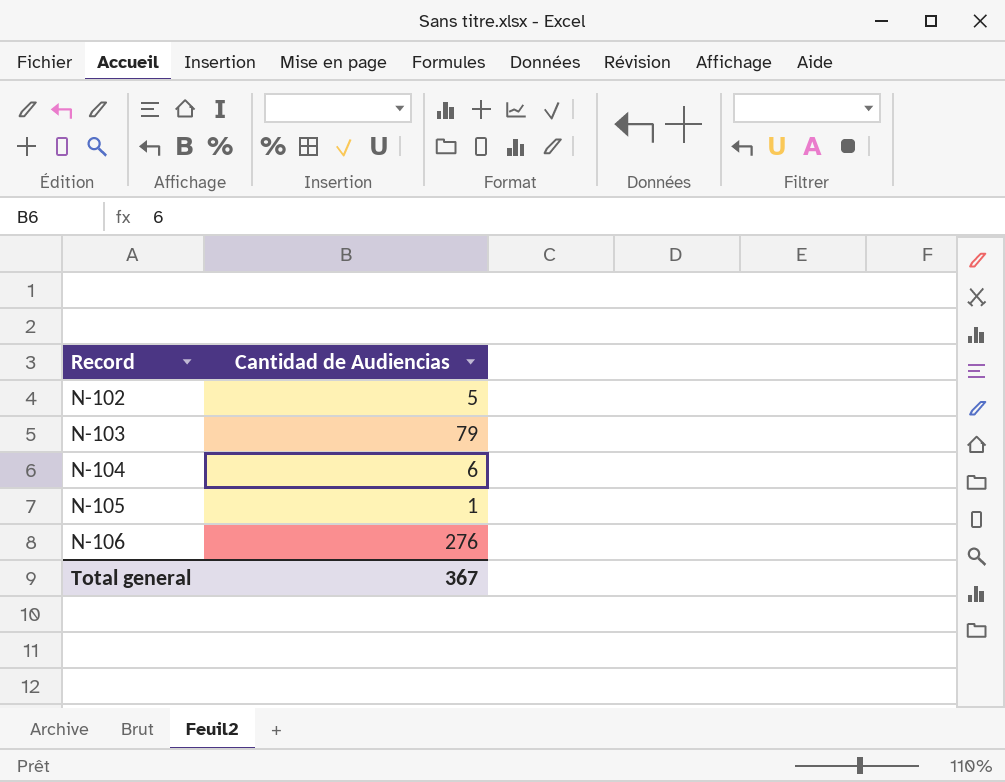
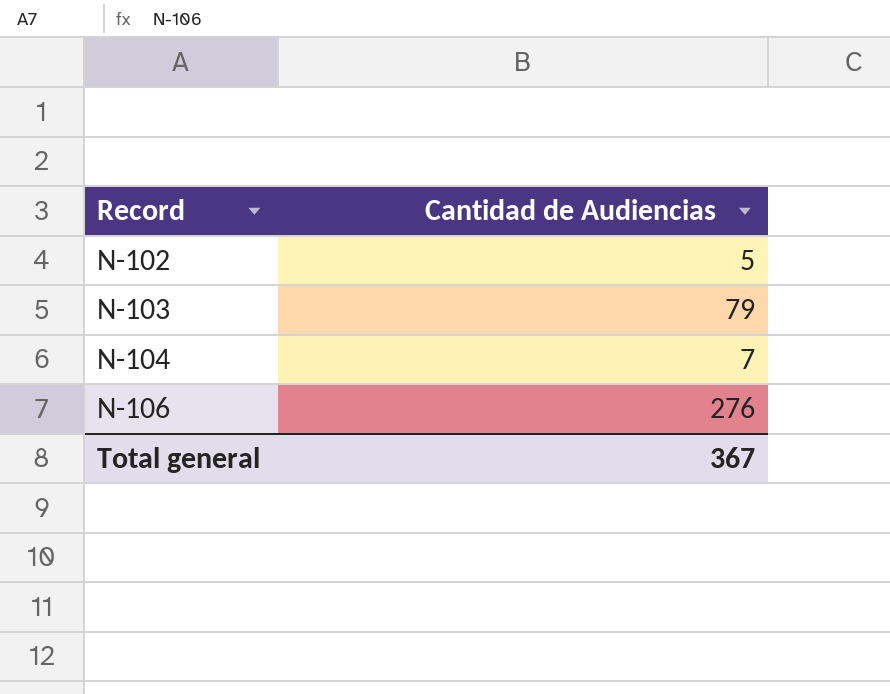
row N-105: 1 -> none
N-104 | Cantidad de Audiencias: 6 -> 7

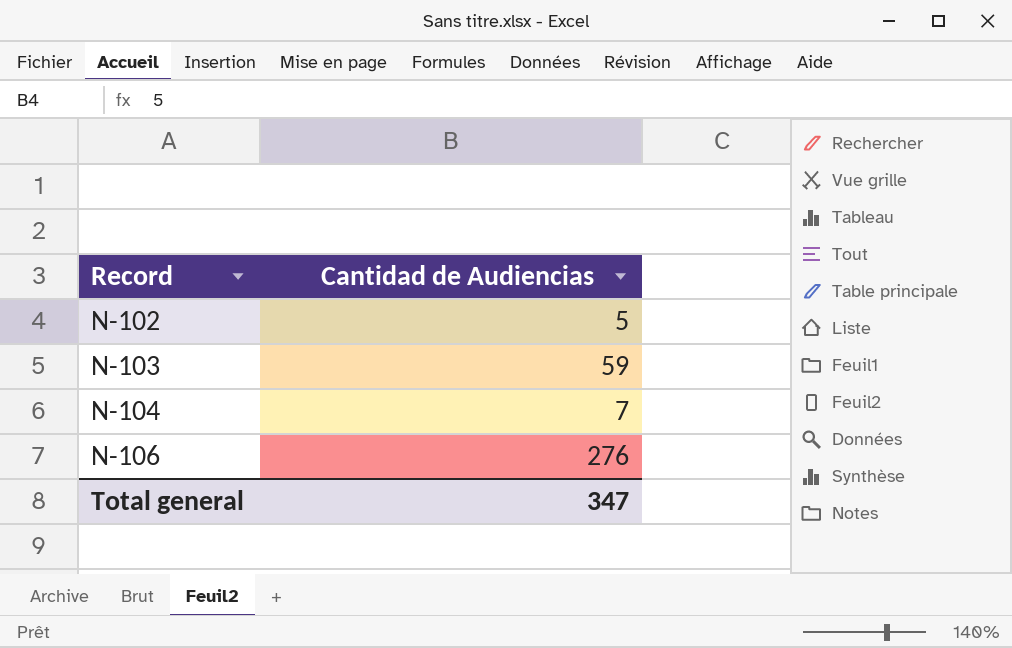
N-103 | Cantidad de Audiencias: 79 -> 59
Total general | Cantidad de Audiencias: 367 -> 347

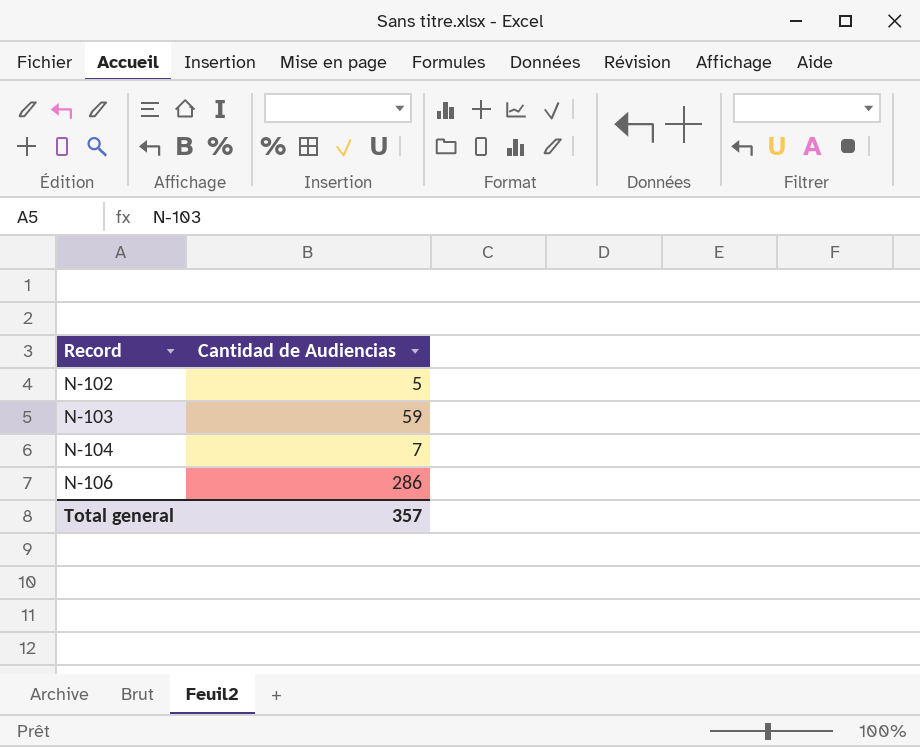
N-106 | Cantidad de Audiencias: 276 -> 286
Total general | Cantidad de Audiencias: 347 -> 357

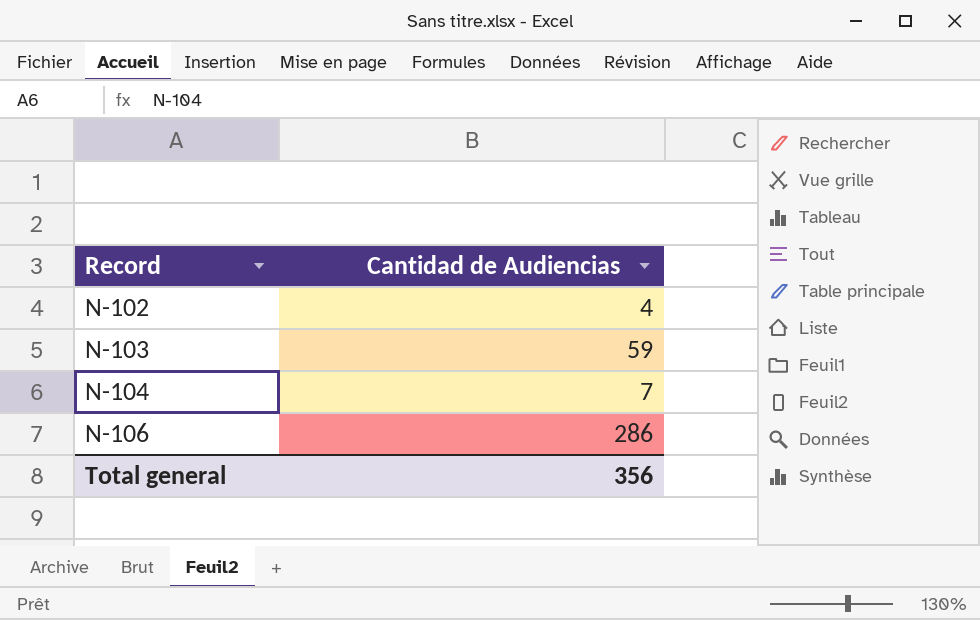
N-102 | Cantidad de Audiencias: 5 -> 4
Total general | Cantidad de Audiencias: 357 -> 356

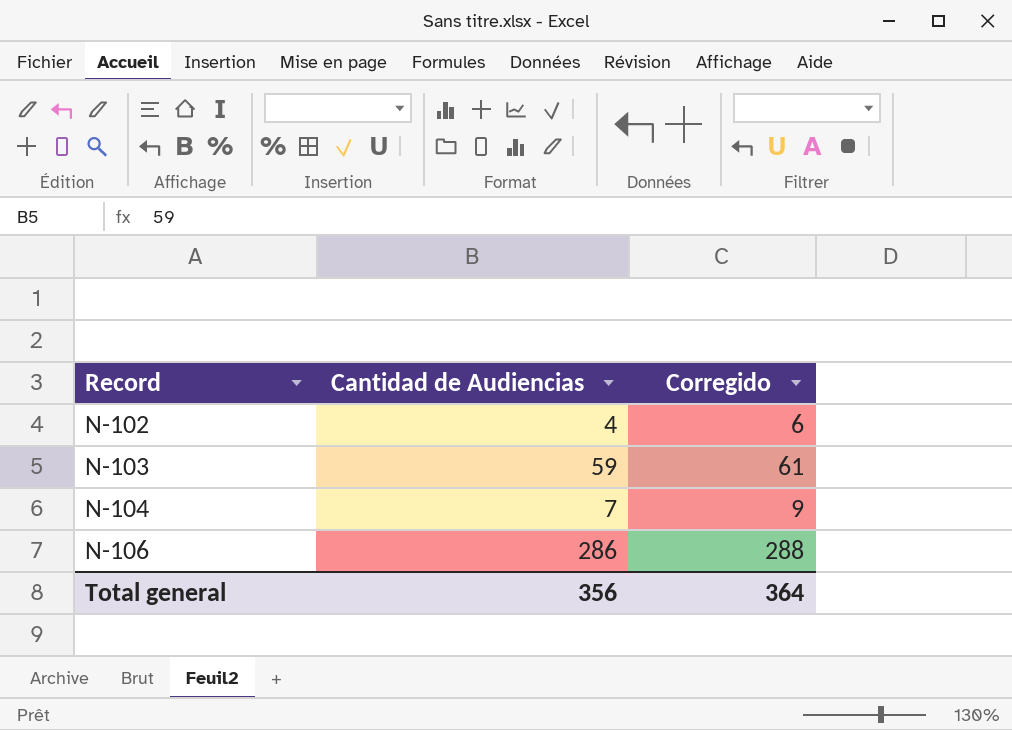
column Corregido | formula: none -> [Cantidad de Audiencias] + 2

